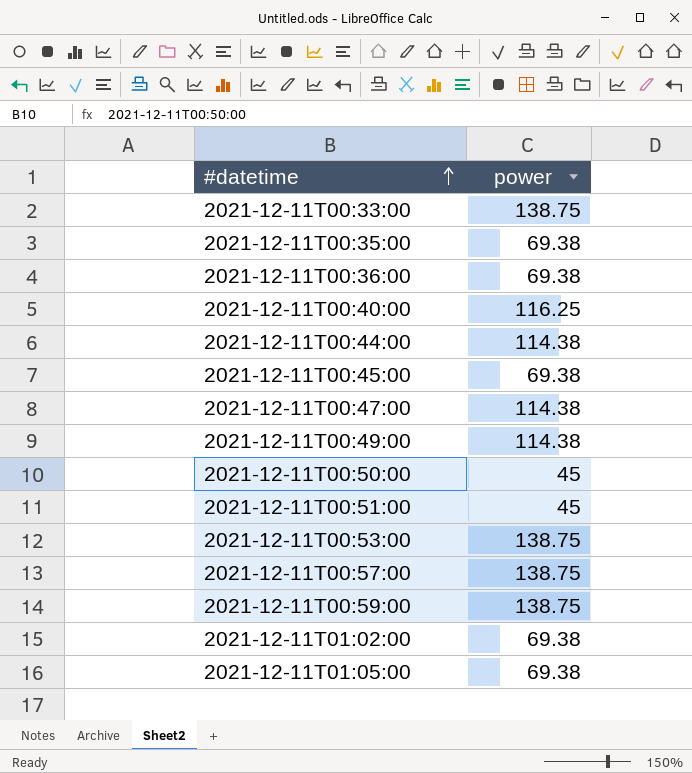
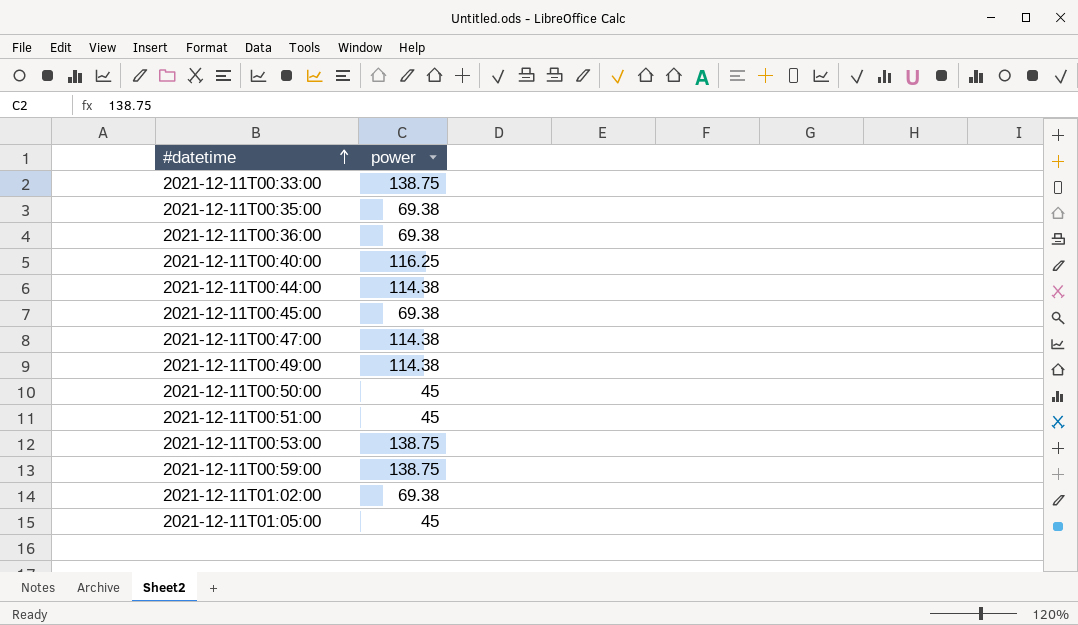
row 2021-12-11T00:57:00: 138.75 -> none
2021-12-11T01:05:00 | power: 69.38 -> 45

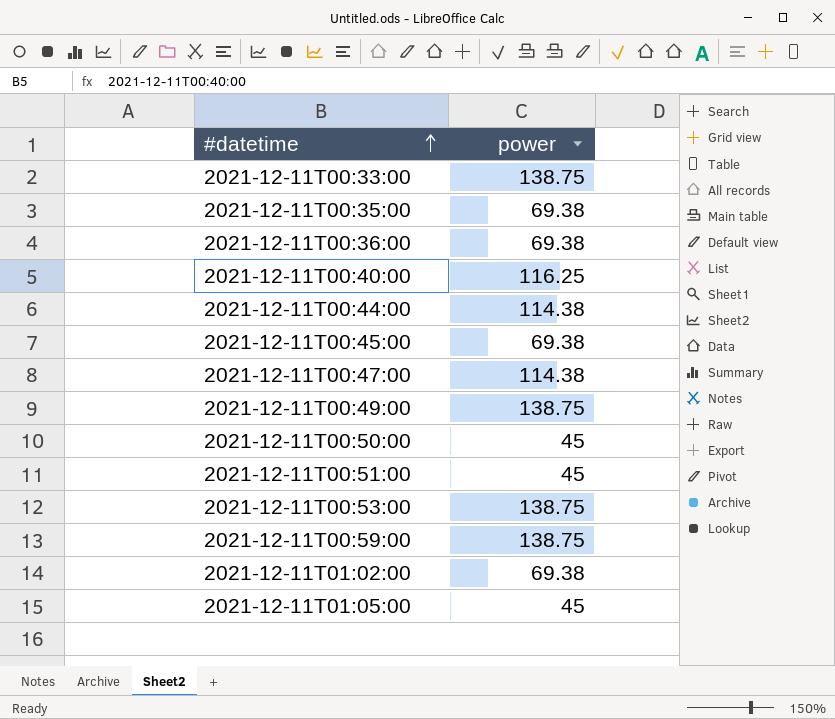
2021-12-11T00:49:00 | power: 114.38 -> 138.75

